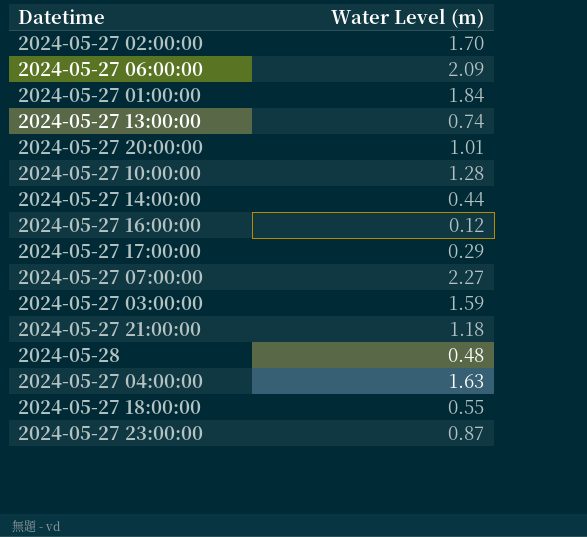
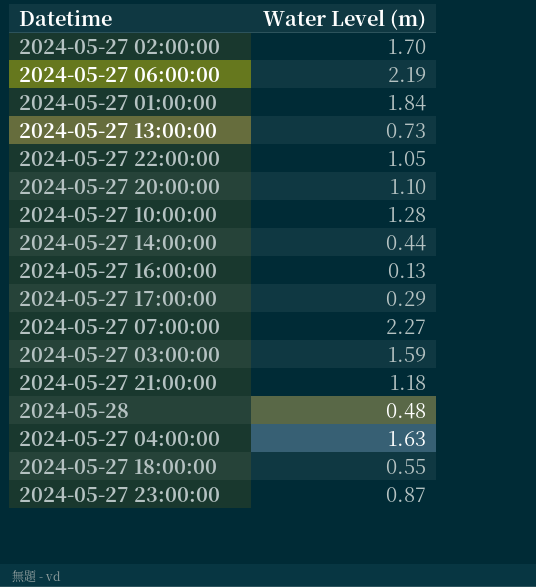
2024-05-27 06:00:00 | Water Level (m): 2.09 -> 2.19
2024-05-27 13:00:00 | Water Level (m): 0.74 -> 0.73
row 2024-05-27 22:00:00: none -> 1.05
2024-05-27 20:00:00 | Water Level (m): 1.01 -> 1.10
2024-05-27 16:00:00 | Water Level (m): 0.12 -> 0.13

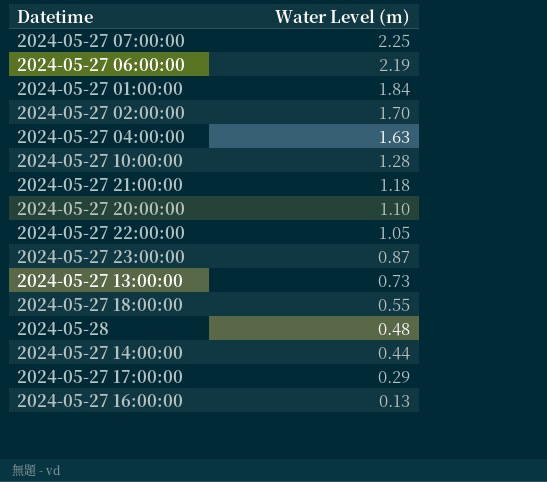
row order: none -> Water Level (m) descending
row 2024-05-27 03:00:00: 1.59 -> none
2024-05-27 07:00:00 | Water Level (m): 2.27 -> 2.25

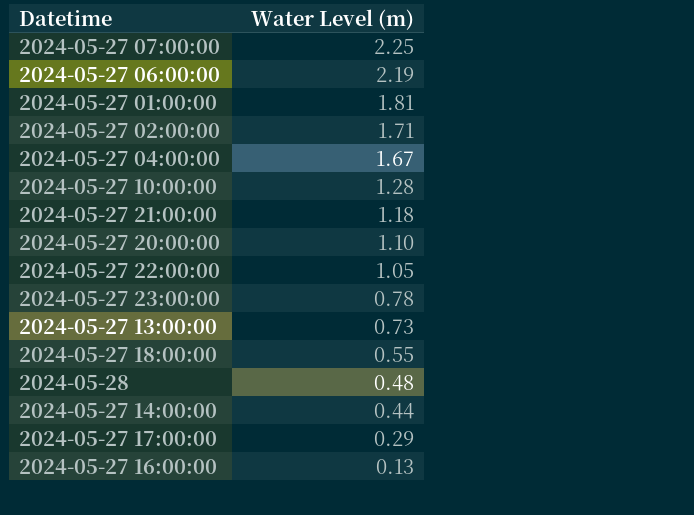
2024-05-27 01:00:00 | Water Level (m): 1.84 -> 1.81
2024-05-27 02:00:00 | Water Level (m): 1.70 -> 1.71
2024-05-27 04:00:00 | Water Level (m): 1.63 -> 1.67
2024-05-27 23:00:00 | Water Level (m): 0.87 -> 0.78

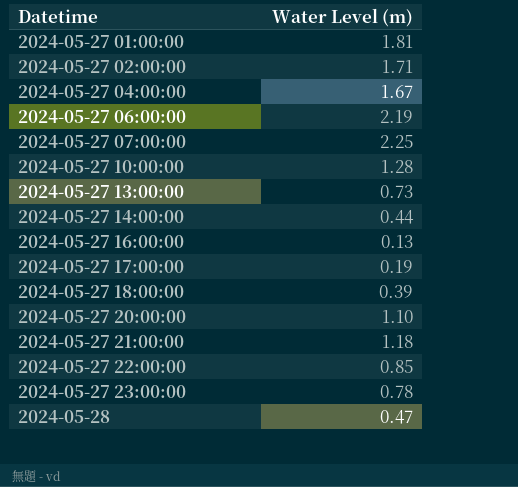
row order: Water Level (m) descending -> Datetime ascending
2024-05-27 17:00:00 | Water Level (m): 0.29 -> 0.19
2024-05-27 18:00:00 | Water Level (m): 0.55 -> 0.39
2024-05-27 22:00:00 | Water Level (m): 1.05 -> 0.85
2024-05-28 | Water Level (m): 0.48 -> 0.47

